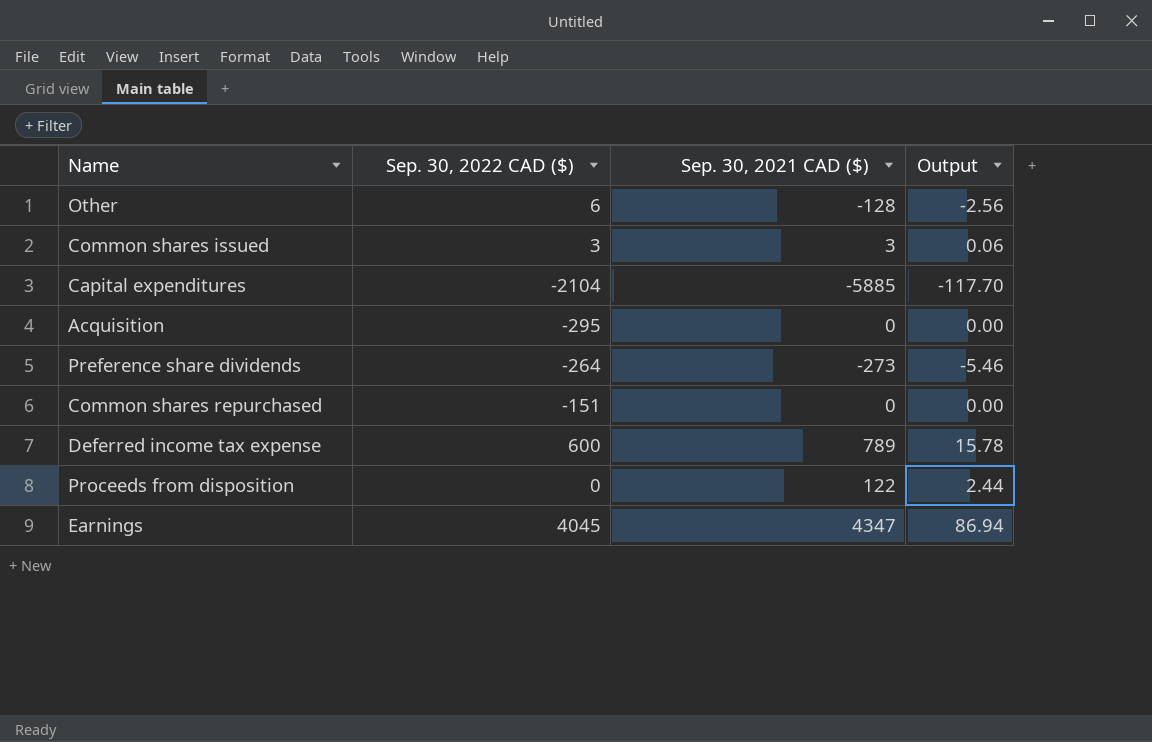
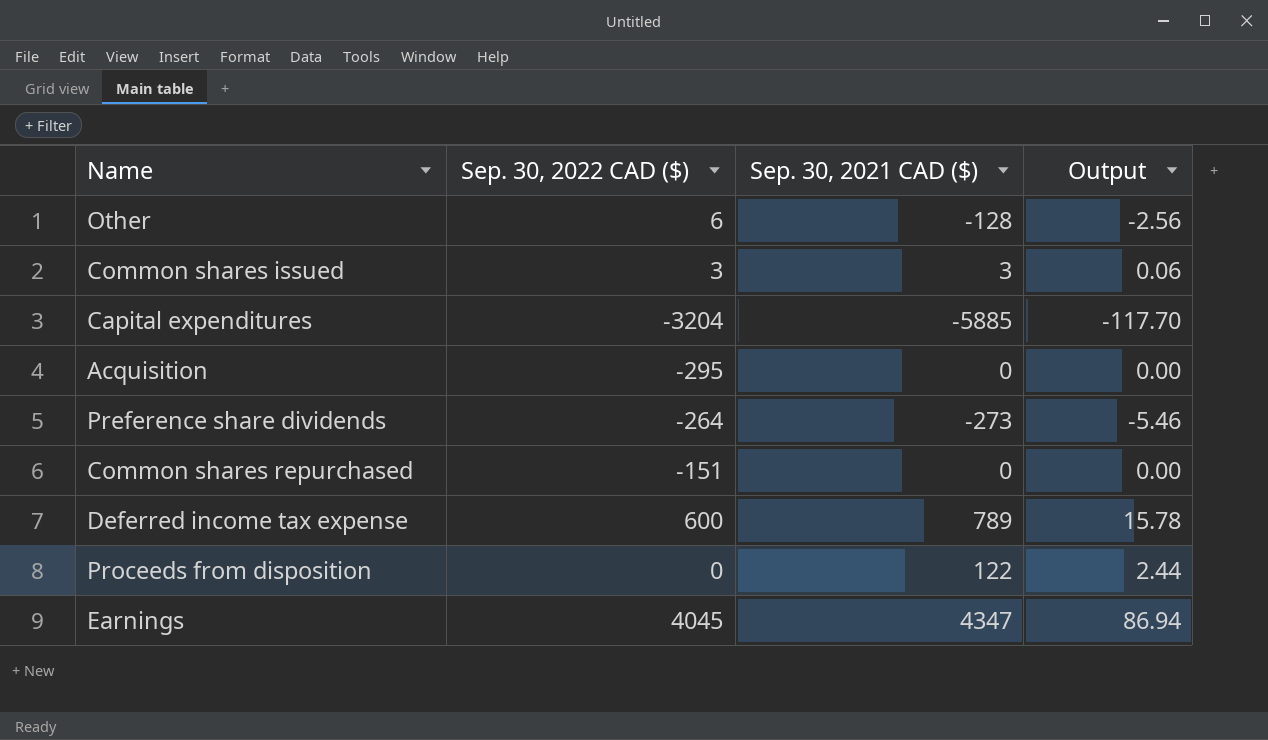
Capital expenditures | Sep. 30, 2022 CAD ($): -2104 -> -3204

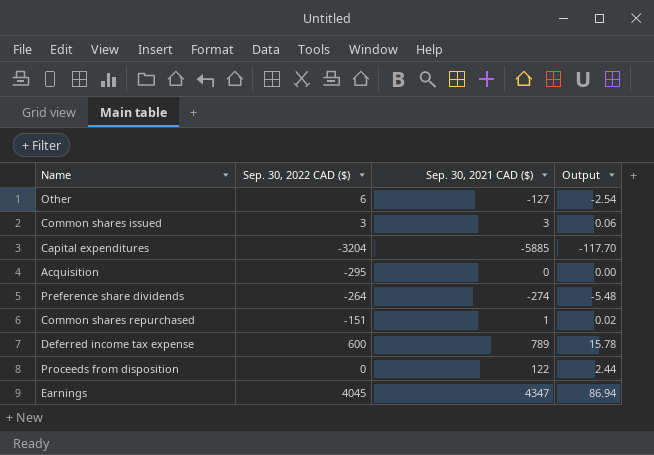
Other | Sep. 30, 2021 CAD ($): -128 -> -127
Other | Output: -2.56 -> -2.54
Preference share dividends | Sep. 30, 2021 CAD ($): -273 -> -274
Preference share dividends | Output: -5.46 -> -5.48
Common shares repurchased | Sep. 30, 2021 CAD ($): 0 -> 1
Common shares repurchased | Output: 0.00 -> 0.02

